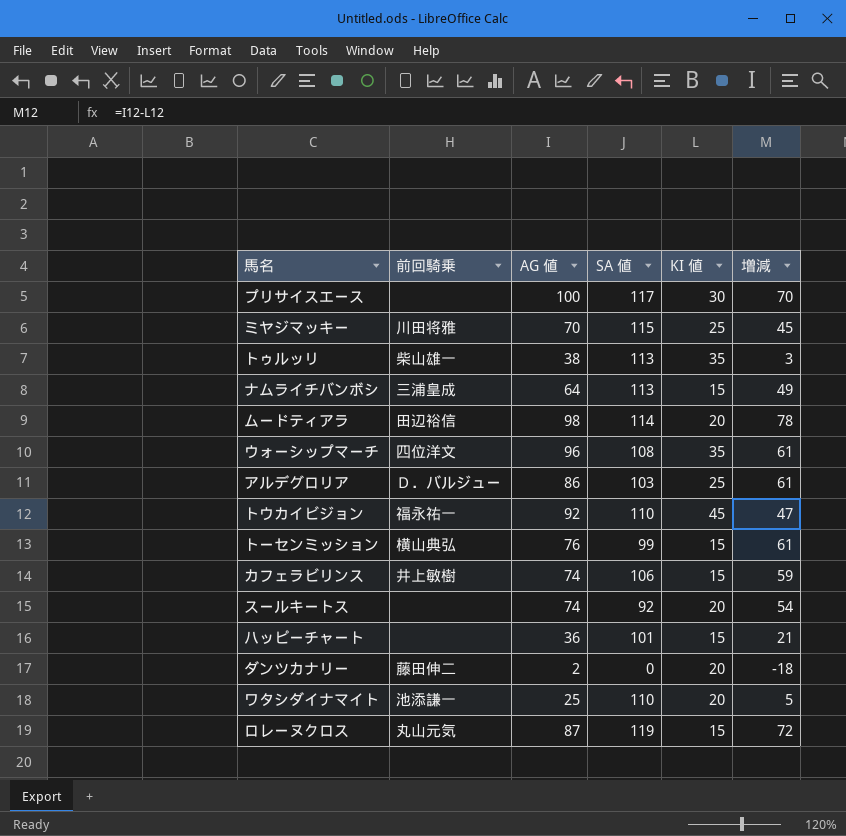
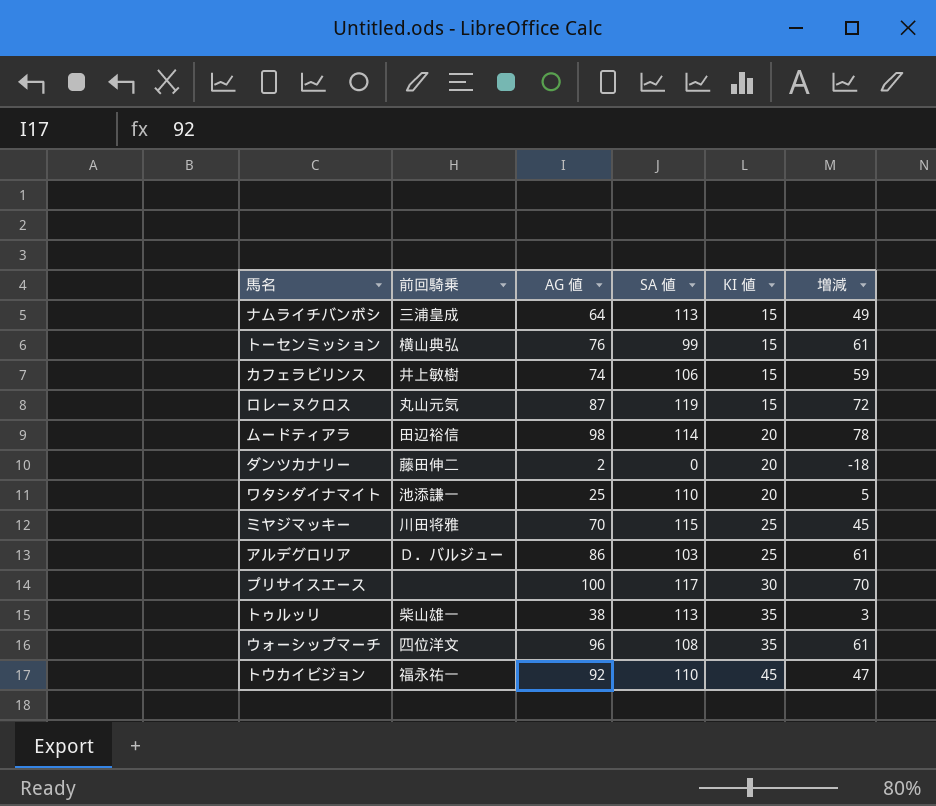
row order: none -> KI 値 ascending
row スールキートス: none | 74 | 92 | 20 | 54 -> none
row ハッピーチャート: none | 36 | 101 | 15 | 21 -> none

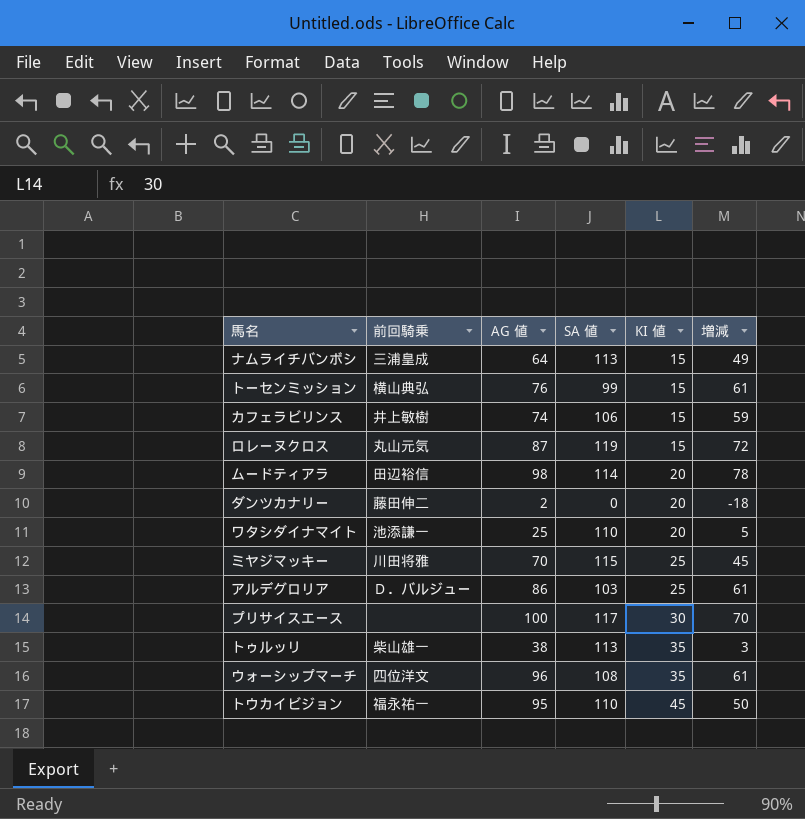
トウカイビジョン | AG 値: 92 -> 95
トウカイビジョン | 増減: 47 -> 50

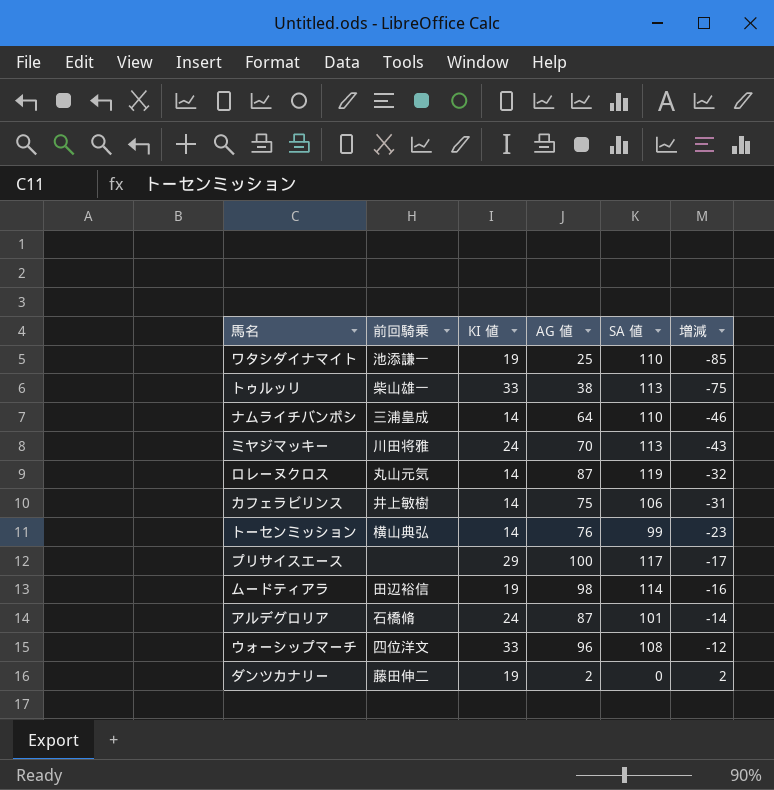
row order: KI 値 ascending -> 増減 ascending
column KI 値 | position: 5 -> 3
column 増減 | formula: [AG 値] - [KI 値] -> [AG 値] - [SA 値]
row トウカイビジョン: 福永祐一 | 95 | 110 | 45 | 50 -> none
ワタシダイナマイト | KI 値: 20 -> 19
トゥルッリ | KI 値: 35 -> 33
ナムライチバンボシ | KI 値: 15 -> 14
ナムライチバンボシ | SA 値: 113 -> 110
ミヤジマッキー | KI 値: 25 -> 24
ミヤジマッキー | SA 値: 115 -> 113
ロレーヌクロス | KI 値: 15 -> 14
カフェラビリンス | KI 値: 15 -> 14
カフェラビリンス | AG 値: 74 -> 75
トーセンミッション | KI 値: 15 -> 14
プリサイスエース | KI 値: 30 -> 29
ムードティアラ | KI 値: 20 -> 19
アルデグロリア | 前回騎乗: Ｄ．バルジュー -> 石橋脩
アルデグロリア | KI 値: 25 -> 24
アルデグロリア | AG 値: 86 -> 87
アルデグロリア | SA 値: 103 -> 101
ウォーシップマーチ | KI 値: 35 -> 33
ダンツカナリー | KI 値: 20 -> 19

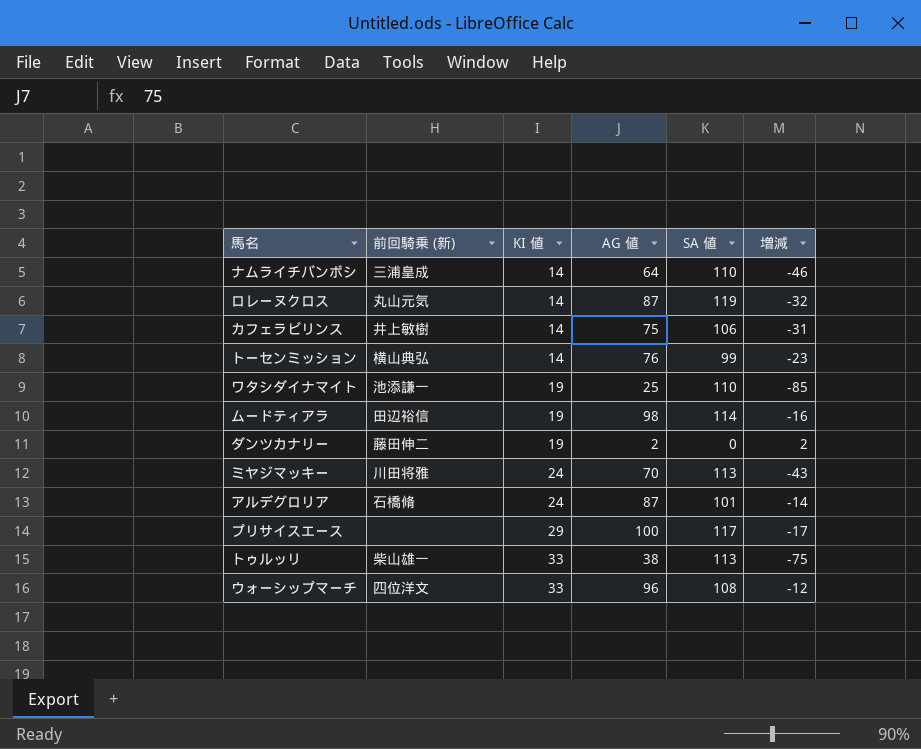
row order: 増減 ascending -> KI 値 ascending
column name: 前回騎乗 -> 前回騎乗 (新)

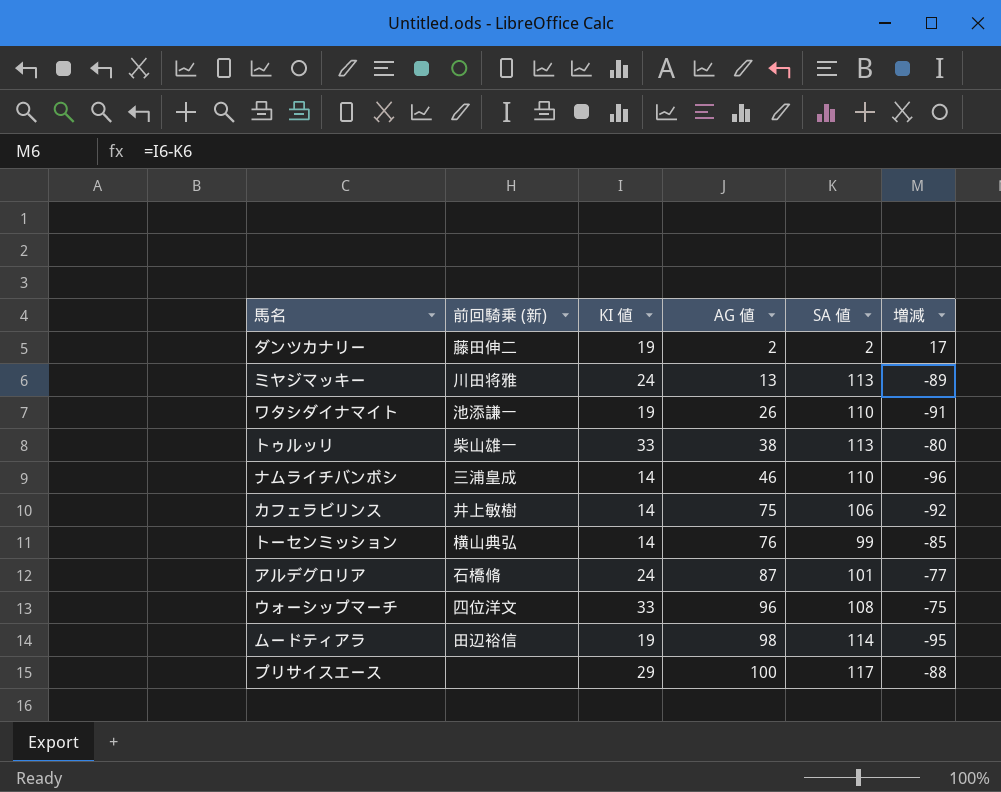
row order: KI 値 ascending -> AG 値 ascending
column 増減 | formula: [AG 値] - [SA 値] -> [KI 値] - [SA 値]
row ロレーヌクロス: 丸山元気 | 14 | 87 | 119 | -32 -> none
ダンツカナリー | SA 値: 0 -> 2
ミヤジマッキー | AG 値: 70 -> 13
ワタシダイナマイト | AG 値: 25 -> 26
ナムライチバンボシ | AG 値: 64 -> 46

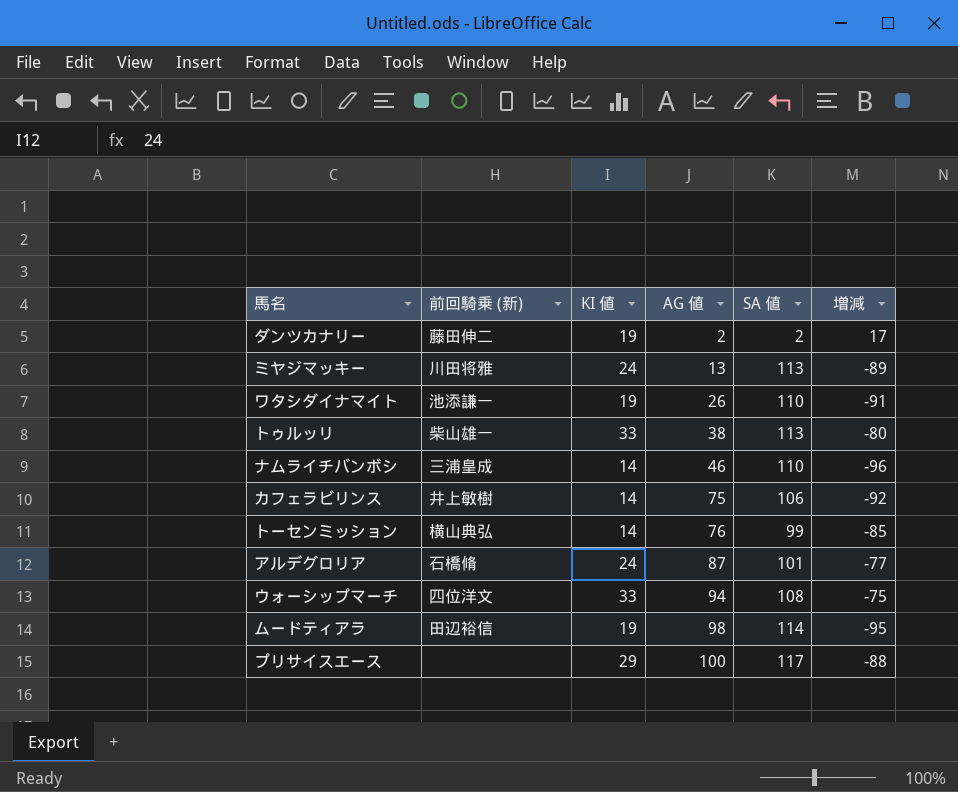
ウォーシップマーチ | AG 値: 96 -> 94

